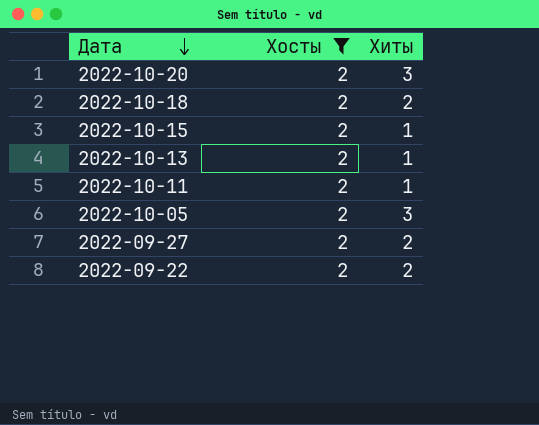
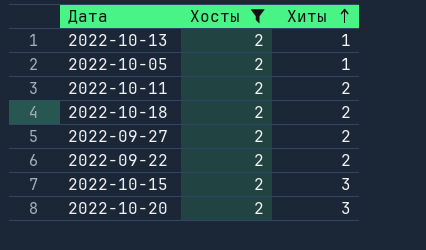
row order: Дата descending -> Хиты ascending
2022-10-05 | Хиты: 3 -> 1
2022-10-11 | Хиты: 1 -> 2
2022-10-15 | Хиты: 1 -> 3

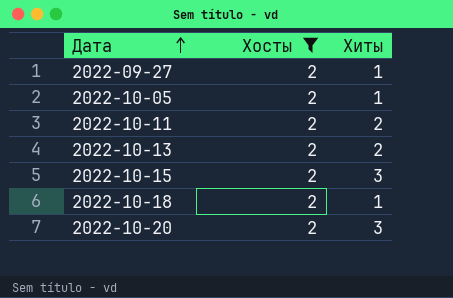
row order: Хиты ascending -> Дата ascending
row 2022-09-22: 2 | 2 -> none
2022-09-27 | Хиты: 2 -> 1
2022-10-13 | Хиты: 1 -> 2
2022-10-18 | Хиты: 2 -> 1

